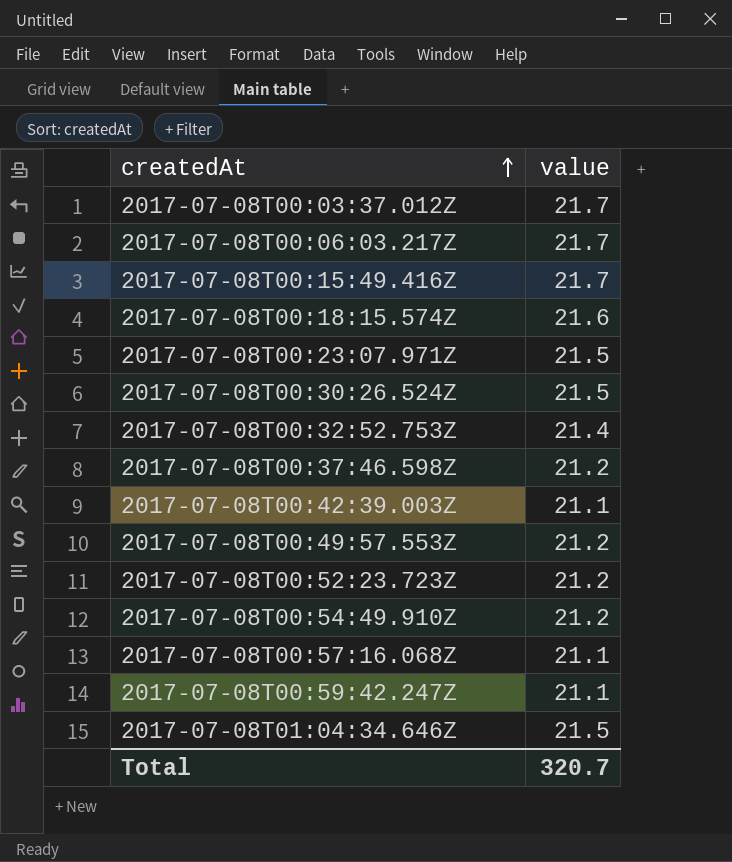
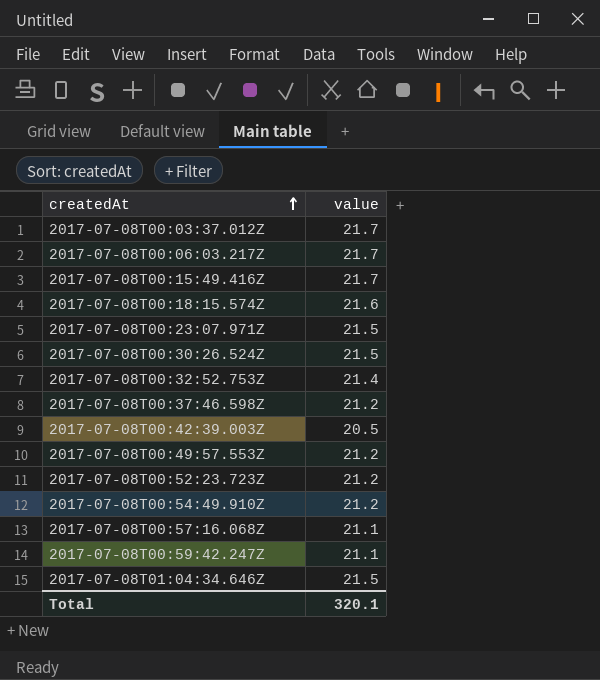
2017-07-08T00:42:39.003Z | value: 21.1 -> 20.5
Total | value: 320.7 -> 320.1

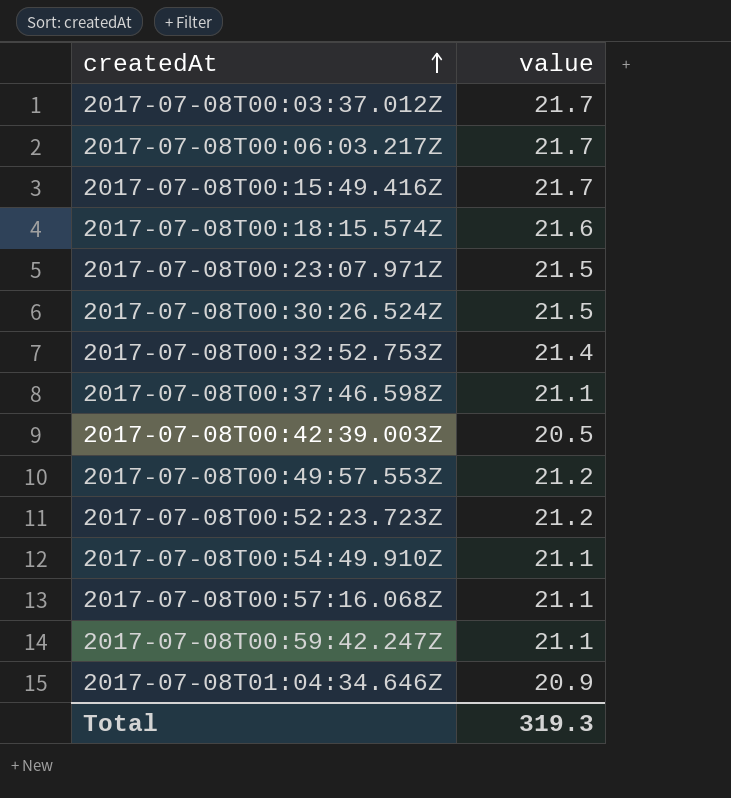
2017-07-08T00:37:46.598Z | value: 21.2 -> 21.1
2017-07-08T00:54:49.910Z | value: 21.2 -> 21.1
2017-07-08T01:04:34.646Z | value: 21.5 -> 20.9
Total | value: 320.1 -> 319.3

